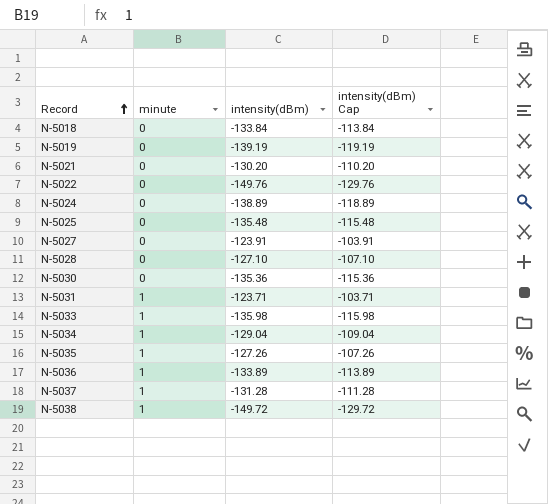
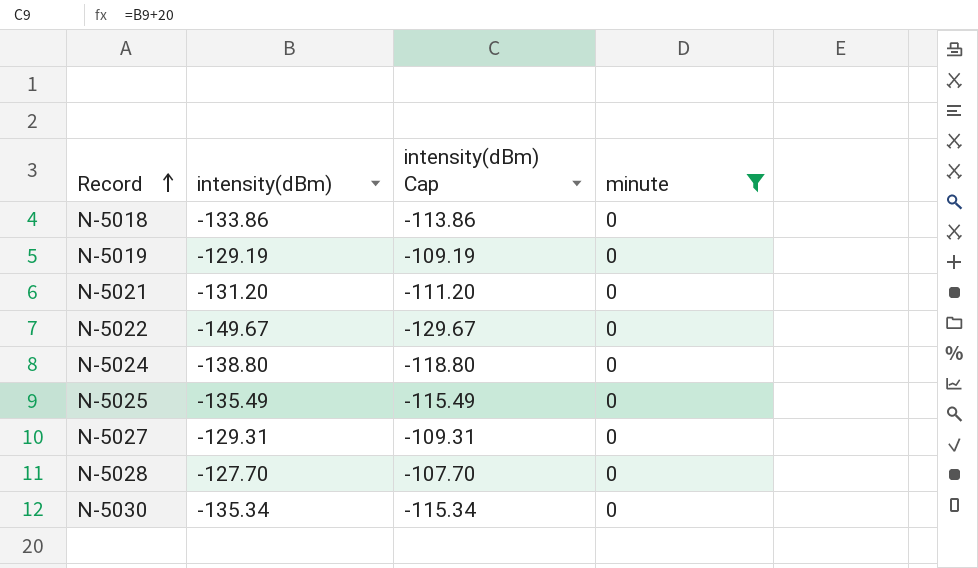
filter: none -> minute = 0
column minute | position: 2 -> 4
N-5018 | intensity(dBm): -133.84 -> -133.86
N-5018 | intensity(dBm) Cap: -113.84 -> -113.86
N-5019 | intensity(dBm): -139.19 -> -129.19
N-5019 | intensity(dBm) Cap: -119.19 -> -109.19
N-5021 | intensity(dBm): -130.20 -> -131.20
N-5021 | intensity(dBm) Cap: -110.20 -> -111.20
N-5022 | intensity(dBm): -149.76 -> -149.67
N-5022 | intensity(dBm) Cap: -129.76 -> -129.67
N-5024 | intensity(dBm): -138.89 -> -138.80
N-5024 | intensity(dBm) Cap: -118.89 -> -118.80
N-5025 | intensity(dBm): -135.48 -> -135.49
N-5025 | intensity(dBm) Cap: -115.48 -> -115.49
N-5027 | intensity(dBm): -123.91 -> -129.31
N-5027 | intensity(dBm) Cap: -103.91 -> -109.31
N-5028 | intensity(dBm): -127.10 -> -127.70
N-5028 | intensity(dBm) Cap: -107.10 -> -107.70
N-5030 | intensity(dBm): -135.36 -> -135.34
N-5030 | intensity(dBm) Cap: -115.36 -> -115.34

